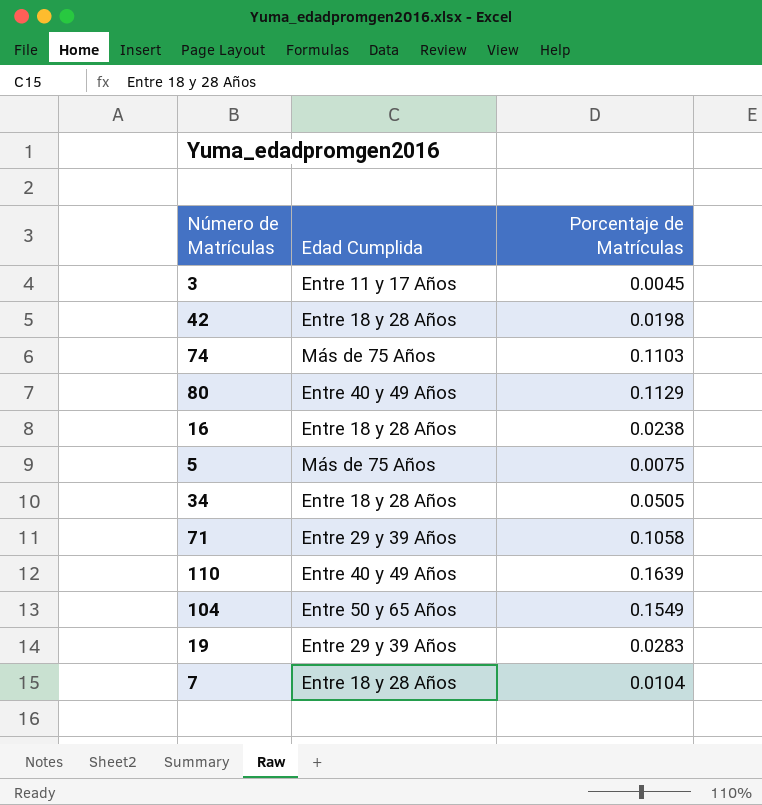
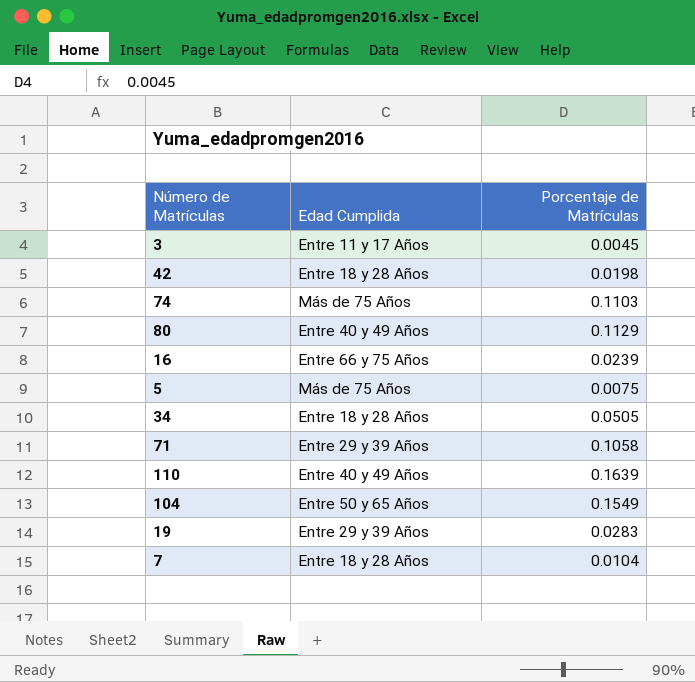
16 | Edad Cumplida: Entre 18 y 28 Años -> Entre 66 y 75 Años
16 | Porcentaje de Matrículas: 0.0238 -> 0.0239

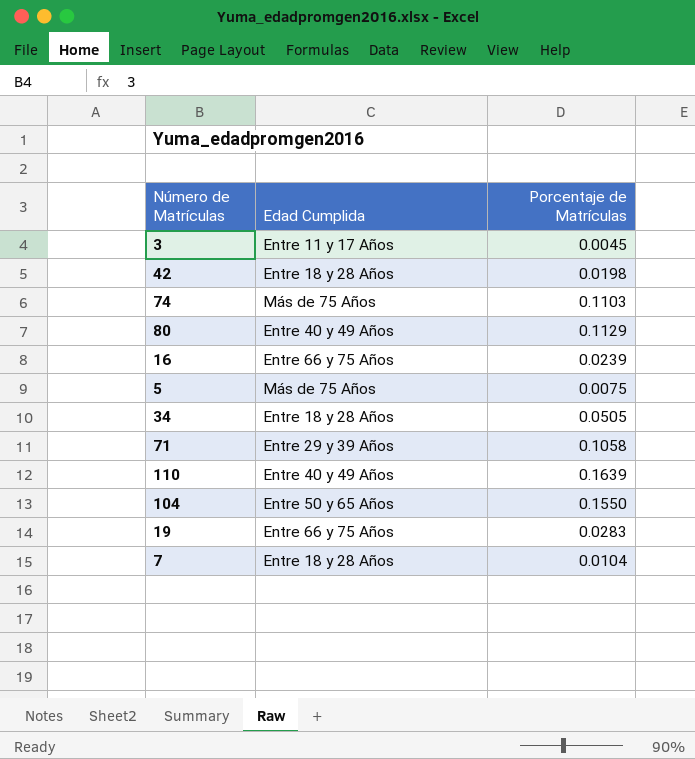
104 | Porcentaje de Matrículas: 0.1549 -> 0.1550
19 | Edad Cumplida: Entre 29 y 39 Años -> Entre 66 y 75 Años

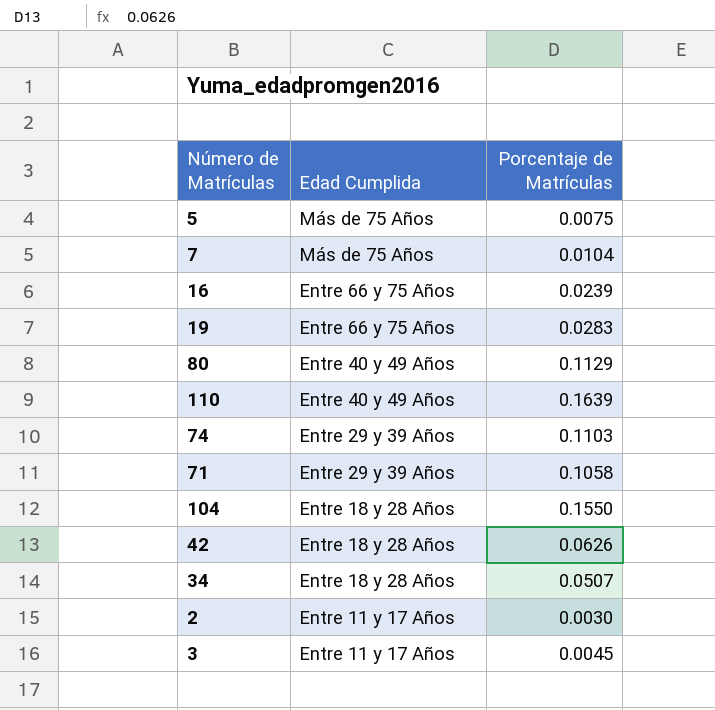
row order: none -> Edad Cumplida descending
7 | Edad Cumplida: Entre 18 y 28 Años -> Más de 75 Años
74 | Edad Cumplida: Más de 75 Años -> Entre 29 y 39 Años
104 | Edad Cumplida: Entre 50 y 65 Años -> Entre 18 y 28 Años
42 | Porcentaje de Matrículas: 0.0198 -> 0.0626
34 | Porcentaje de Matrículas: 0.0505 -> 0.0507
row 2: none -> Entre 11 y 17 Años | 0.0030

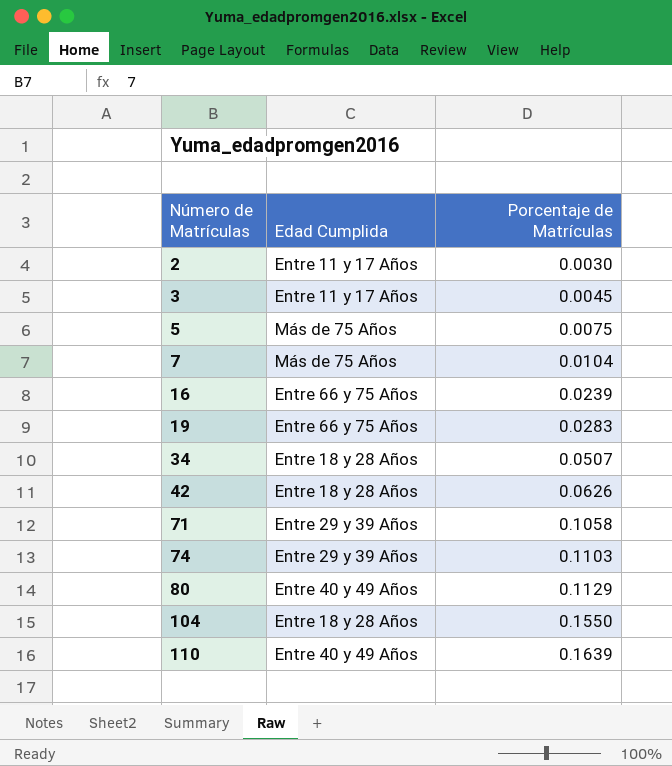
row order: Edad Cumplida descending -> Número de Matrículas ascending

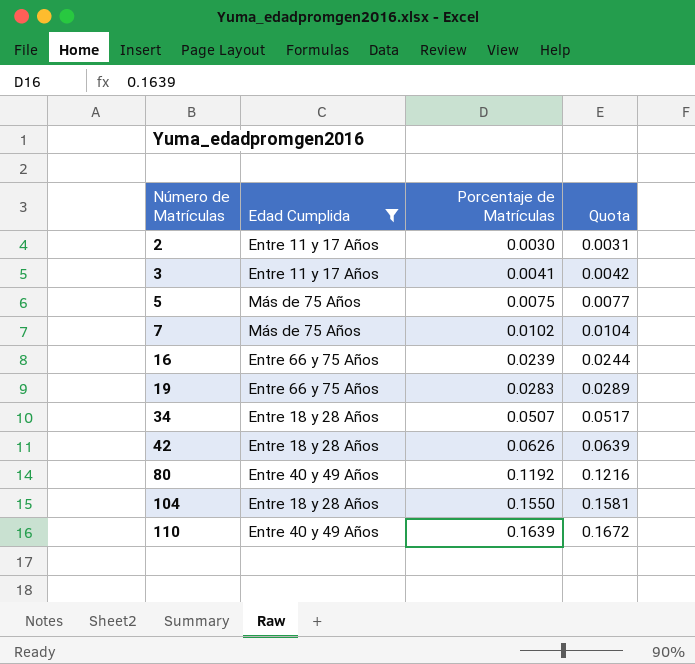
filter: none -> Edad Cumplida != Entre 29 y 39 Años
column Quota | formula: none -> [Porcentaje de Matrículas] * 1.02
3 | Porcentaje de Matrículas: 0.0045 -> 0.0041
7 | Porcentaje de Matrículas: 0.0104 -> 0.0102
80 | Porcentaje de Matrículas: 0.1129 -> 0.1192

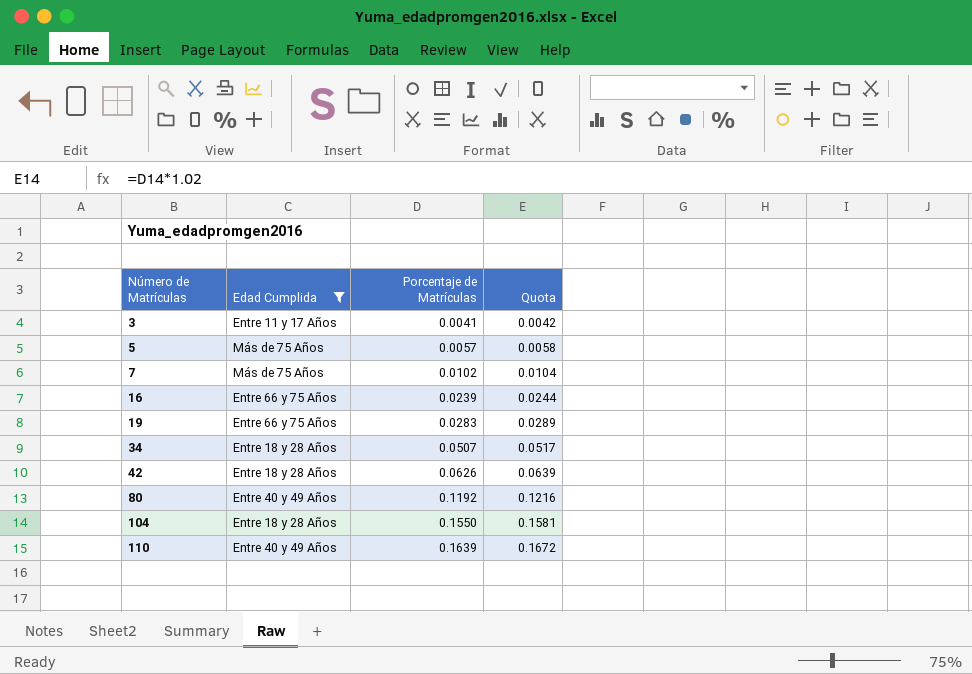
row 2: Entre 11 y 17 Años | 0.0030 | 0.0031 -> none
5 | Porcentaje de Matrículas: 0.0075 -> 0.0057
5 | Quota: 0.0077 -> 0.0058

